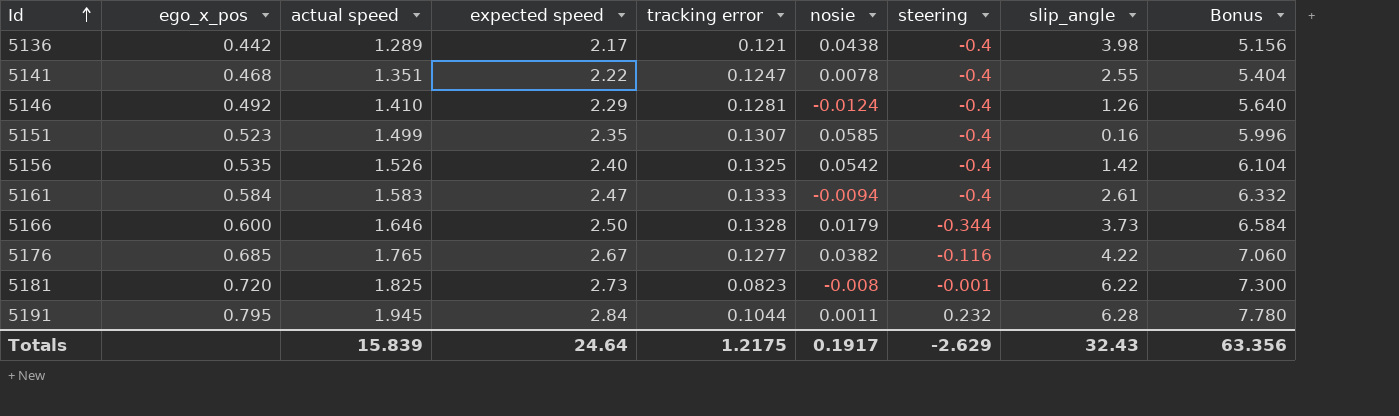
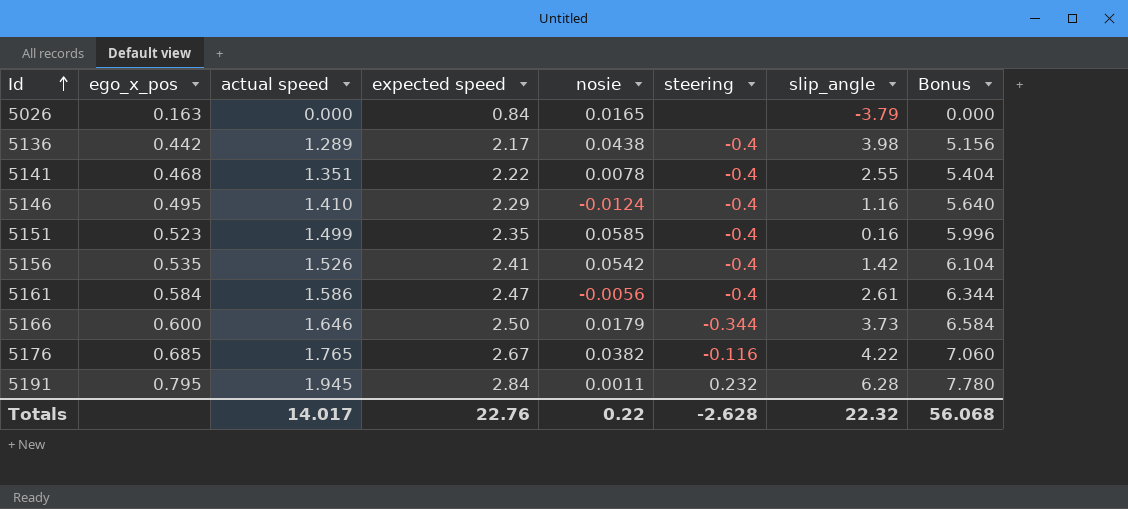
column tracking error | position: 5 -> none
row 5181: 0.720 | 1.825 | 2.73 | 0.0823 | -0.008 | -0.001 | 6.22 | 7.300 -> none
row 5026: none -> 0.163 | 0.000 | 0.84 | 0.0165 | none | -3.79 | 0.000
5146 | ego_x_pos: 0.492 -> 0.495
5146 | slip_angle: 1.26 -> 1.16
5156 | expected speed: 2.40 -> 2.41
5161 | actual speed: 1.583 -> 1.586
5161 | nosie: -0.0094 -> -0.0056
5161 | Bonus: 6.332 -> 6.344
Totals | actual speed: 15.839 -> 14.017
Totals | expected speed: 24.64 -> 22.76
Totals | nosie: 0.1917 -> 0.22
Totals | steering: -2.629 -> -2.628
Totals | slip_angle: 32.43 -> 22.32
Totals | Bonus: 63.356 -> 56.068

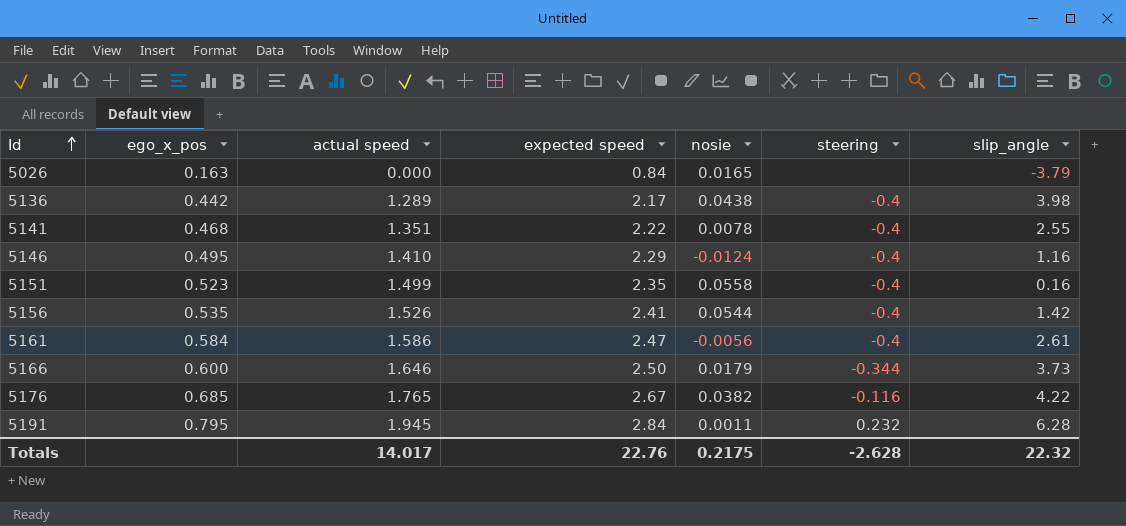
column Bonus | formula: [actual speed] * 4 -> none
5151 | nosie: 0.0585 -> 0.0558
5156 | nosie: 0.0542 -> 0.0544
Totals | nosie: 0.22 -> 0.2175

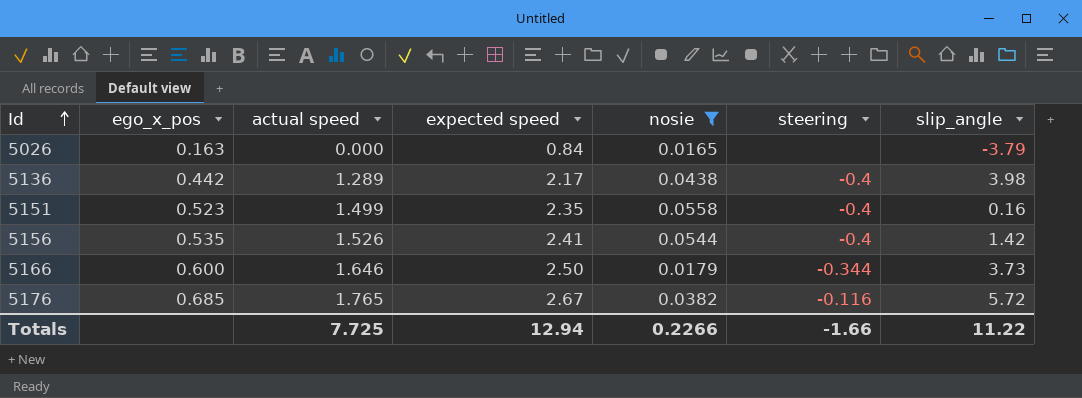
filter: none -> nosie >= 0.0165
5176 | slip_angle: 4.22 -> 5.72
Totals | actual speed: 14.017 -> 7.725
Totals | expected speed: 22.76 -> 12.94
Totals | nosie: 0.2175 -> 0.2266
Totals | steering: -2.628 -> -1.66
Totals | slip_angle: 22.32 -> 11.22

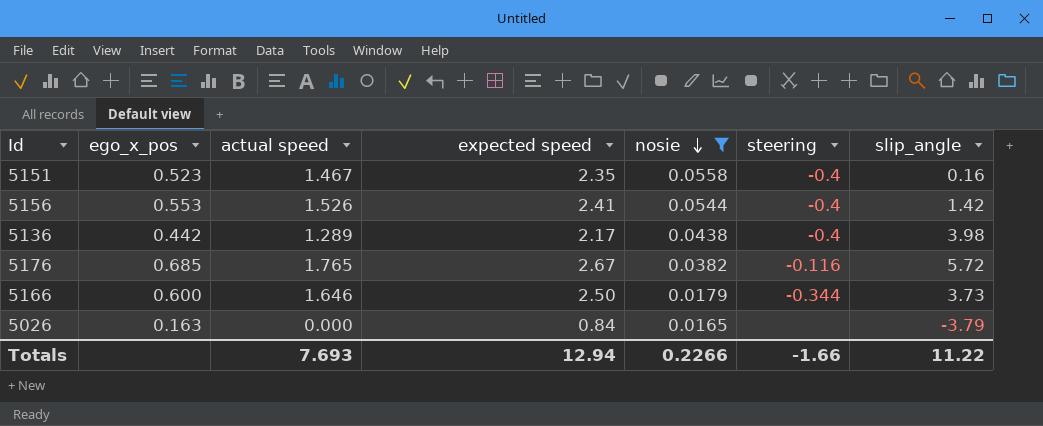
row order: Id ascending -> nosie descending
5151 | actual speed: 1.499 -> 1.467
5156 | ego_x_pos: 0.535 -> 0.553
Totals | actual speed: 7.725 -> 7.693

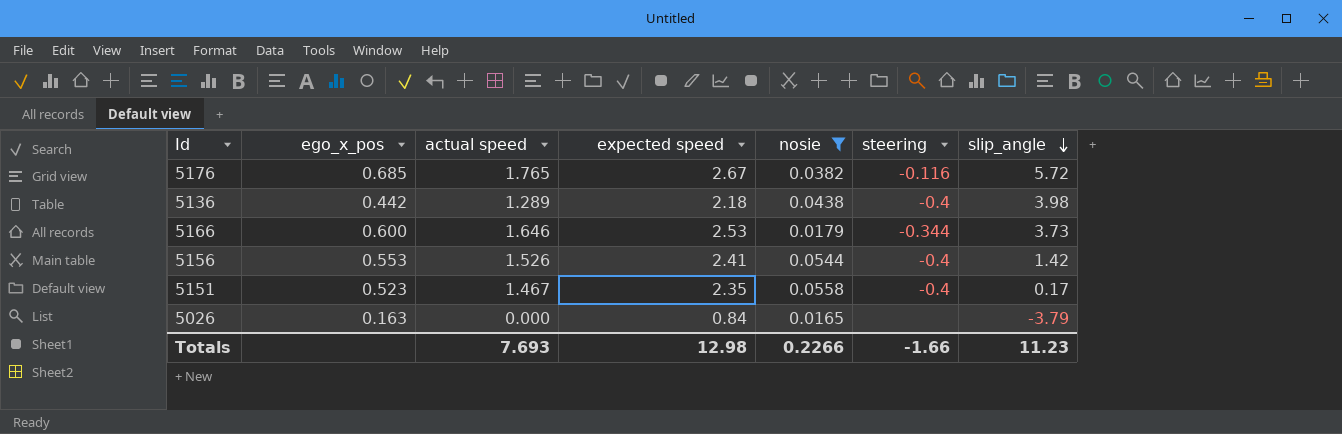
row order: nosie descending -> slip_angle descending
5136 | expected speed: 2.17 -> 2.18
5166 | expected speed: 2.50 -> 2.53
5151 | slip_angle: 0.16 -> 0.17
Totals | expected speed: 12.94 -> 12.98
Totals | slip_angle: 11.22 -> 11.23

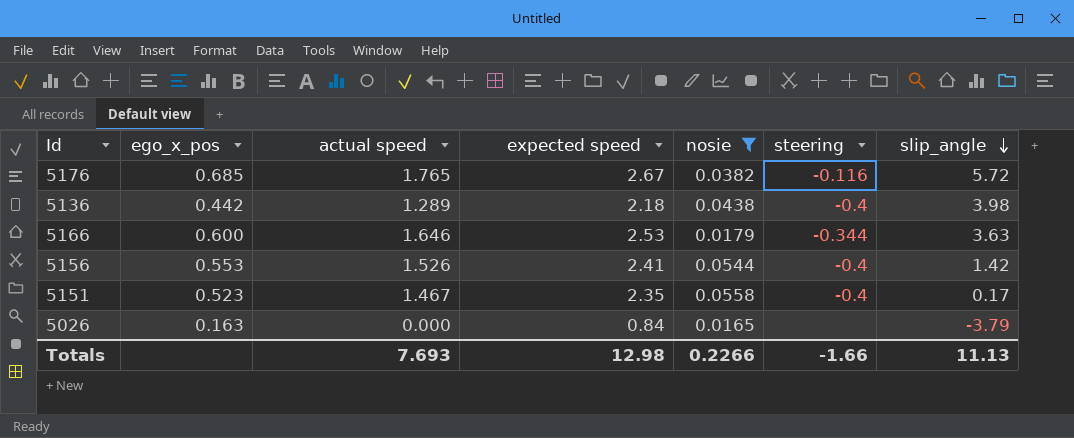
5166 | slip_angle: 3.73 -> 3.63
Totals | slip_angle: 11.23 -> 11.13

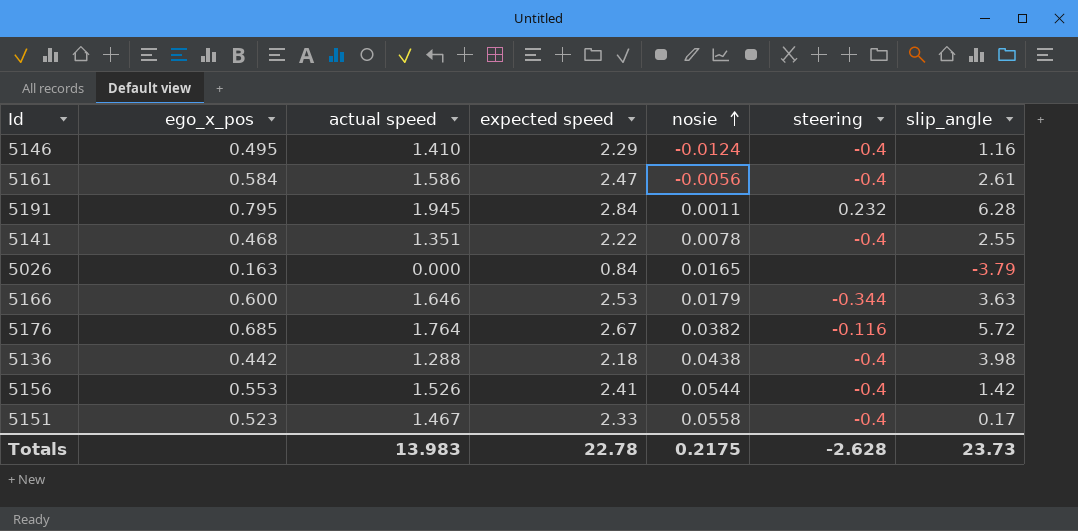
filter: nosie >= 0.0165 -> none
row order: slip_angle descending -> nosie ascending
5176 | actual speed: 1.765 -> 1.764
5136 | actual speed: 1.289 -> 1.288
5151 | expected speed: 2.35 -> 2.33
Totals | actual speed: 7.693 -> 13.983
Totals | expected speed: 12.98 -> 22.78
Totals | nosie: 0.2266 -> 0.2175
Totals | steering: -1.66 -> -2.628
Totals | slip_angle: 11.13 -> 23.73

